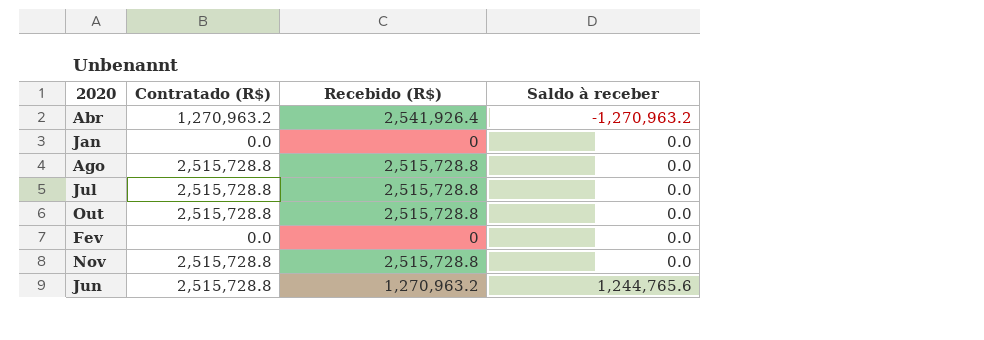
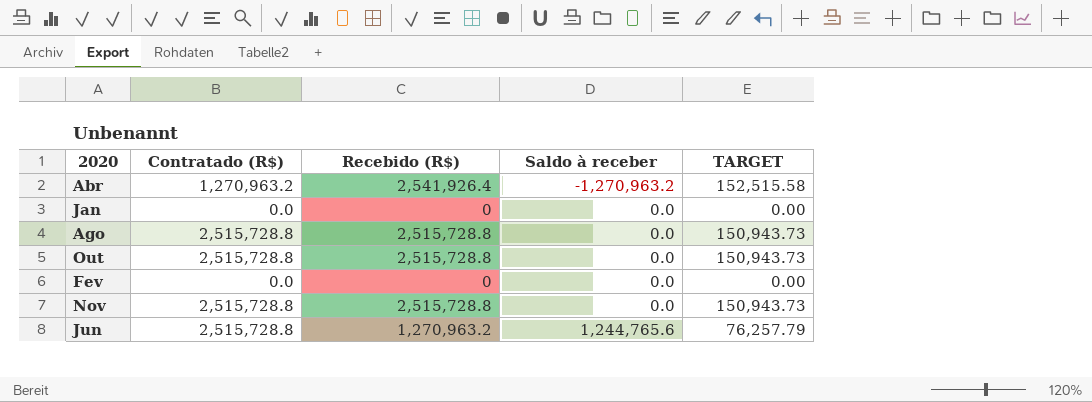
column TARGET | formula: none -> [Recebido (R$)] * 0.06
row Jul: 2,515,728.8 | 2,515,728.8 | 0.0 -> none

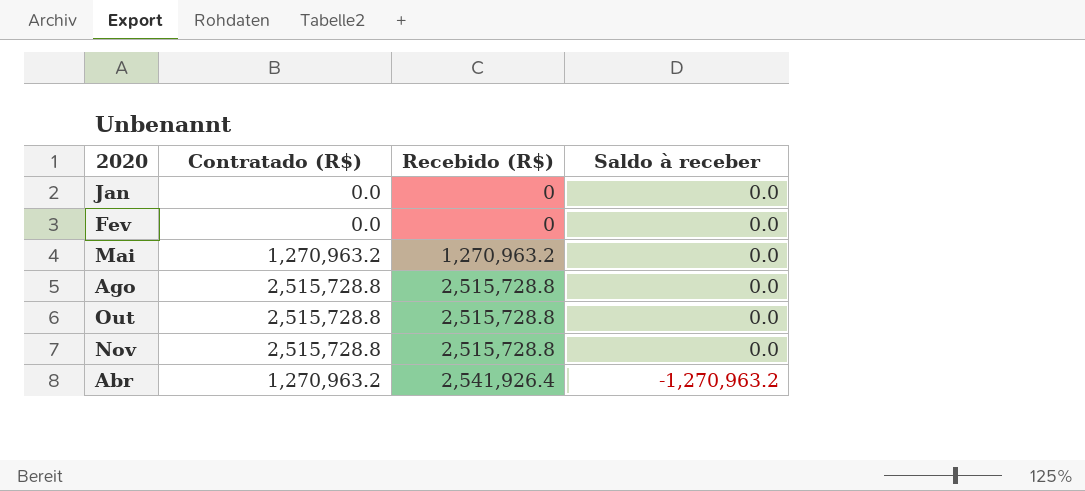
row order: Saldo à receber ascending -> Recebido (R$) ascending
column TARGET | formula: [Recebido (R$)] * 0.06 -> none
row Jun: 2,515,728.8 | 1,270,963.2 | 1,244,765.6 | 76,257.79 -> none
row Mai: none -> 1,270,963.2 | 1,270,963.2 | 0.0

